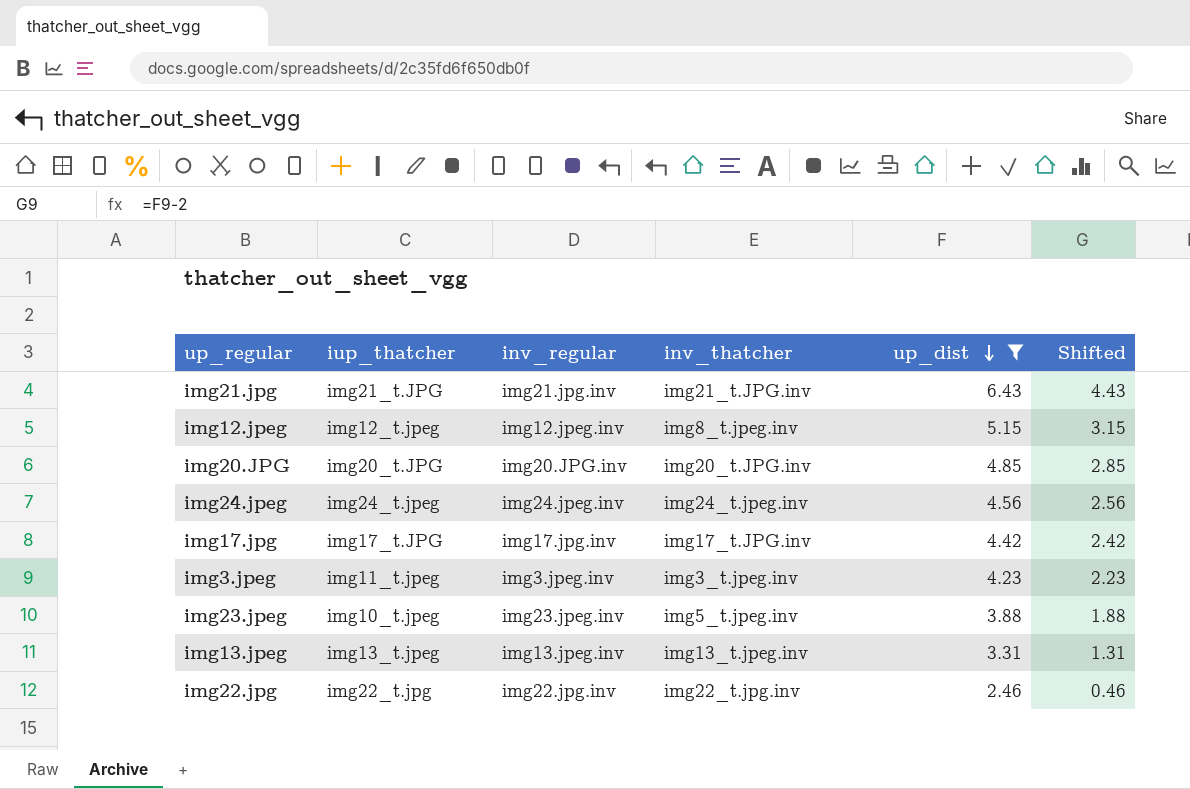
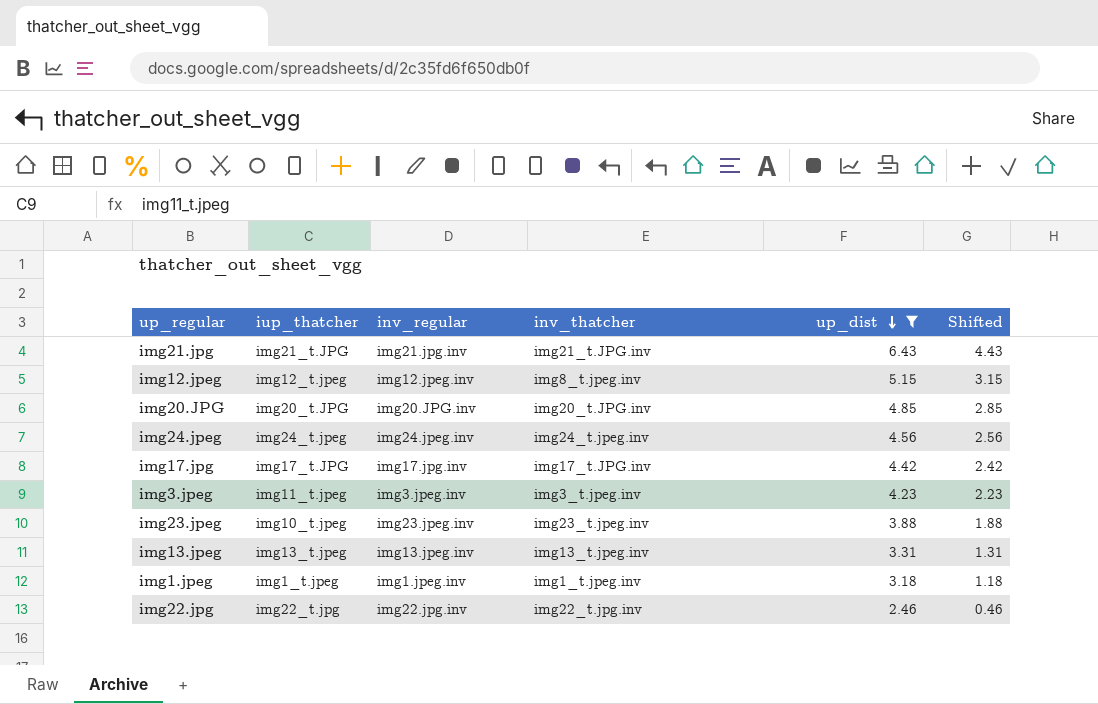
img23.jpeg | inv_thatcher: img5_t.jpeg.inv -> img23_t.jpeg.inv
row img1.jpeg: none -> img1_t.jpeg | img1.jpeg.inv | img1_t.jpeg.inv | 3.18 | 1.18

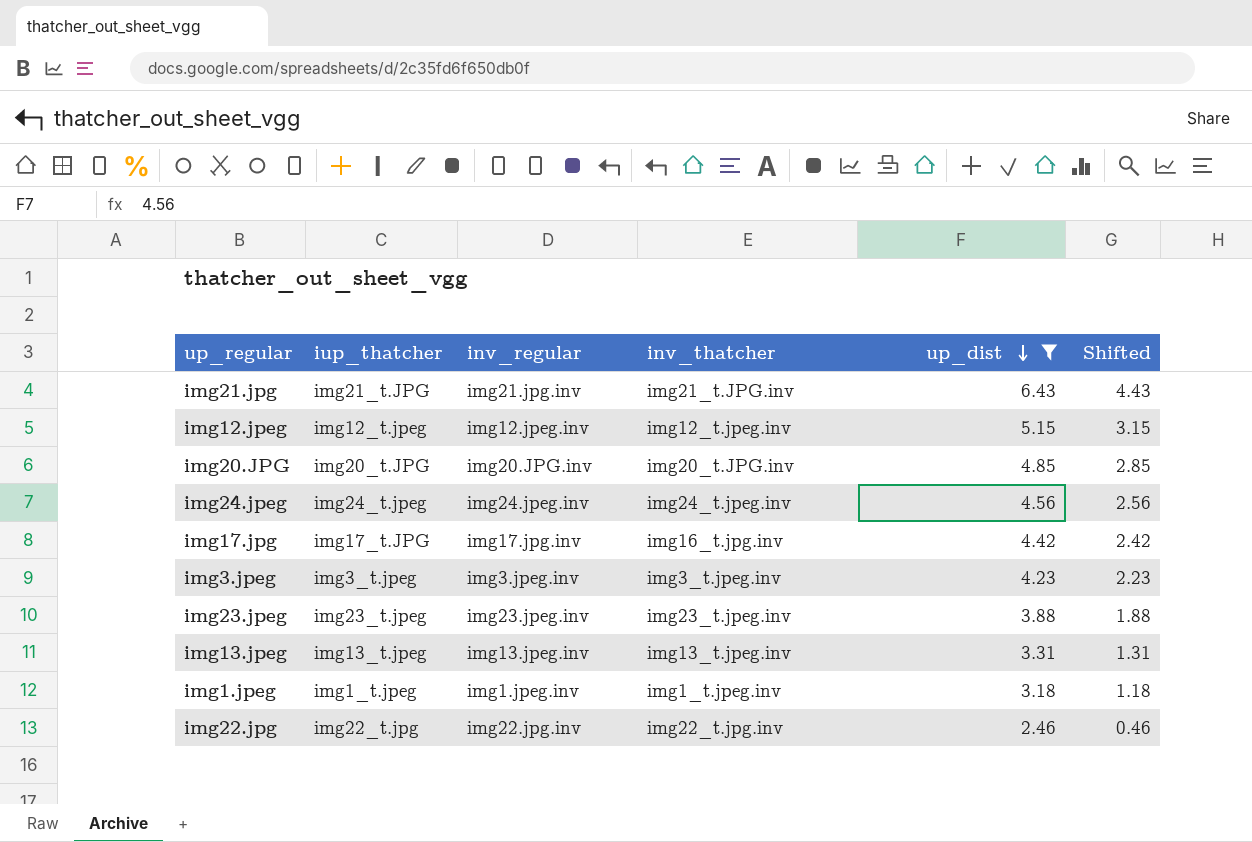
img12.jpeg | inv_thatcher: img8_t.jpeg.inv -> img12_t.jpeg.inv
img17.jpg | inv_thatcher: img17_t.JPG.inv -> img16_t.jpg.inv
img3.jpeg | iup_thatcher: img11_t.jpeg -> img3_t.jpeg
img23.jpeg | iup_thatcher: img10_t.jpeg -> img23_t.jpeg

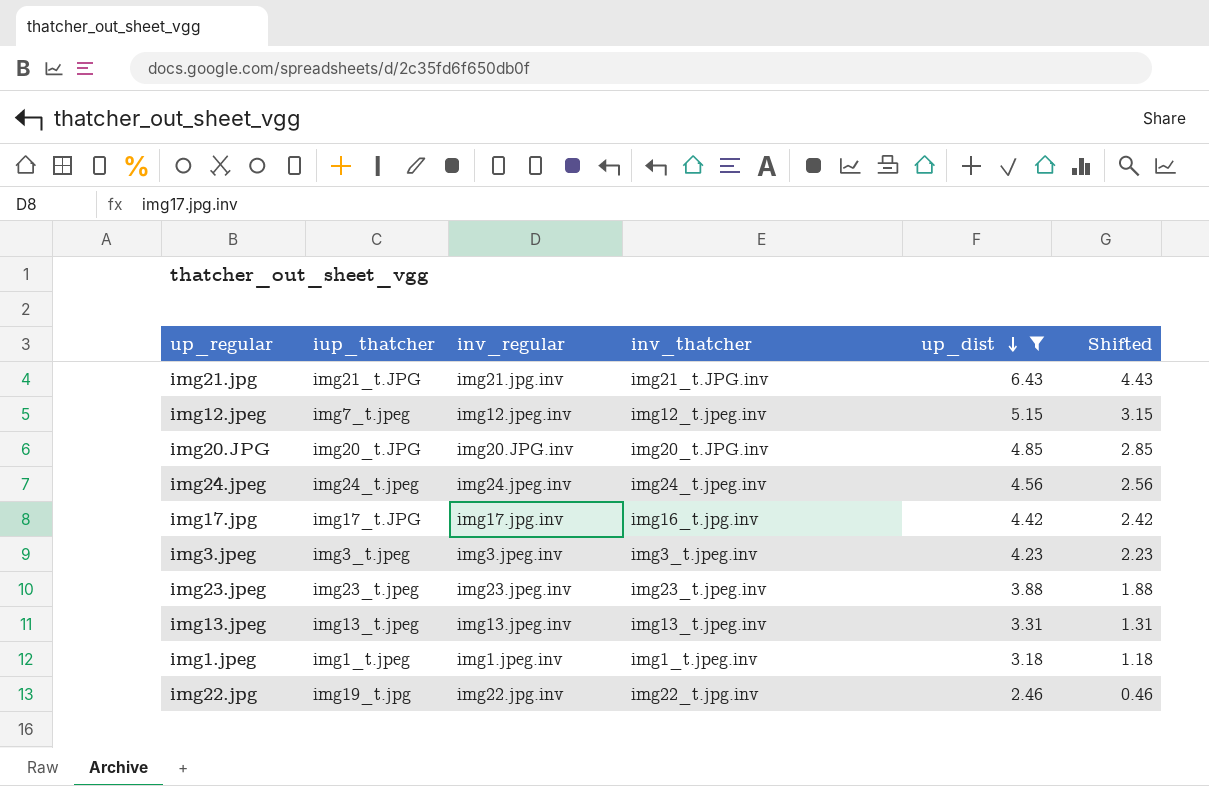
img12.jpeg | iup_thatcher: img12_t.jpeg -> img7_t.jpeg
img22.jpg | iup_thatcher: img22_t.jpg -> img19_t.jpg

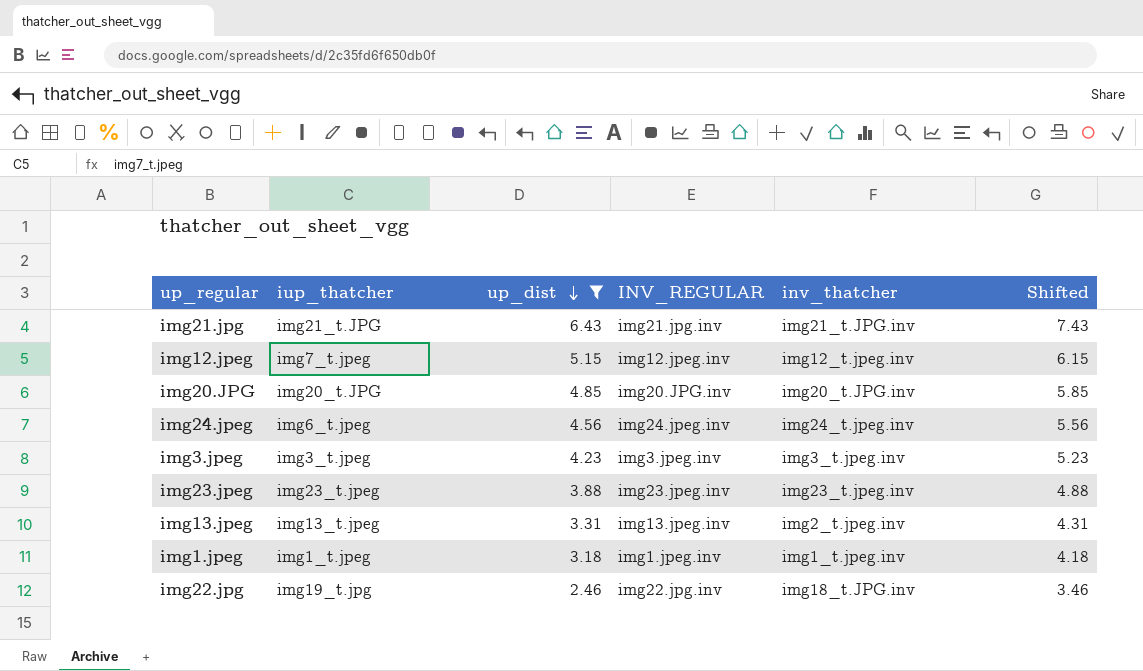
column up_dist | position: 5 -> 3
column name: inv_regular -> INV_REGULAR
column Shifted | formula: [up_dist] - 2 -> [up_dist] + 1
row img17.jpg: img17_t.JPG | img17.jpg.inv | img16_t.jpg.inv | 4.42 | 2.42 -> none
img24.jpeg | iup_thatcher: img24_t.jpeg -> img6_t.jpeg
img13.jpeg | inv_thatcher: img13_t.jpeg.inv -> img2_t.jpeg.inv
img22.jpg | inv_thatcher: img22_t.jpg.inv -> img18_t.JPG.inv

